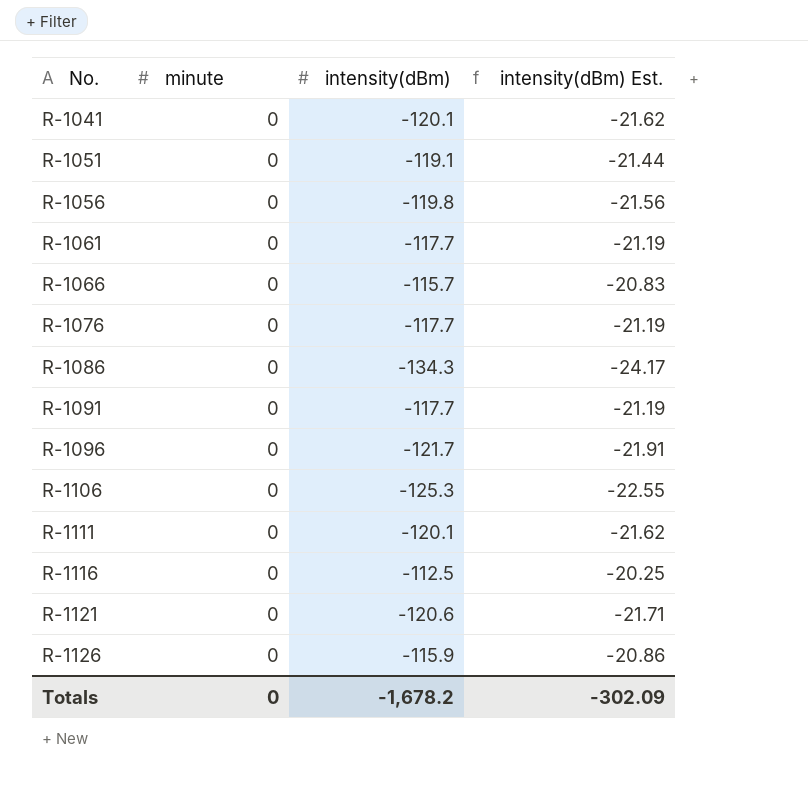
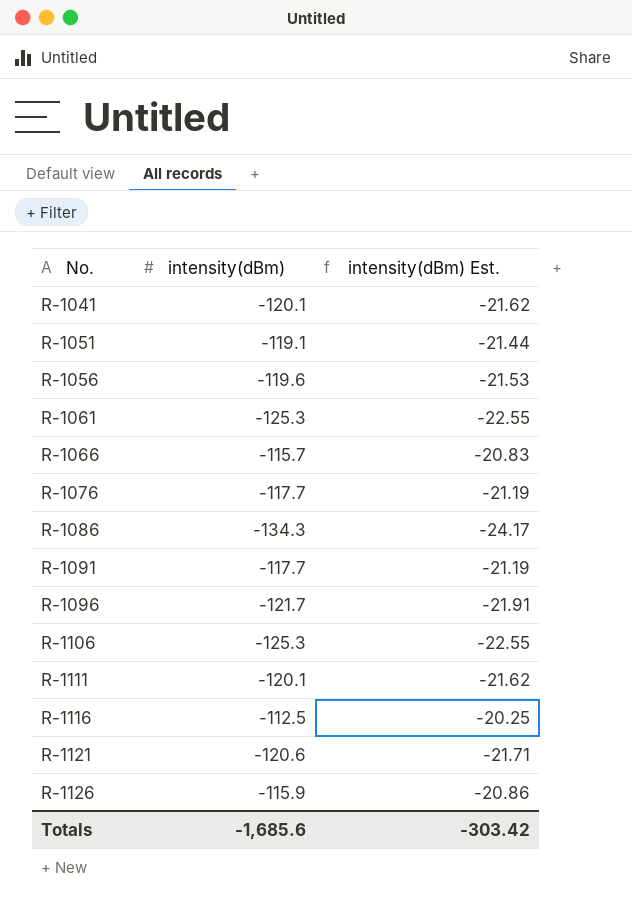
column minute | position: 2 -> none
R-1056 | intensity(dBm): -119.8 -> -119.6
R-1056 | intensity(dBm) Est.: -21.56 -> -21.53
R-1061 | intensity(dBm): -117.7 -> -125.3
R-1061 | intensity(dBm) Est.: -21.19 -> -22.55
Totals | intensity(dBm): -1,678.2 -> -1,685.6
Totals | intensity(dBm) Est.: -302.09 -> -303.42

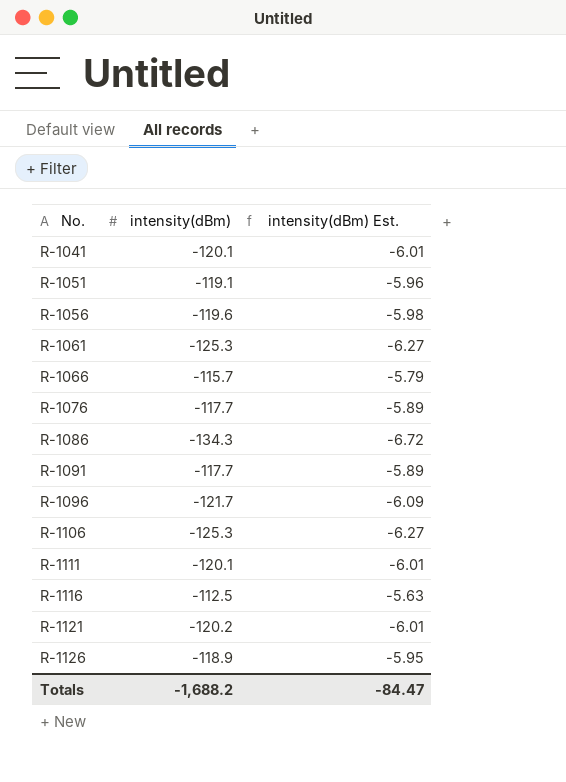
column intensity(dBm) Est. | formula: [intensity(dBm)] * 0.18 -> [intensity(dBm)] * 0.05
R-1121 | intensity(dBm): -120.6 -> -120.2
R-1126 | intensity(dBm): -115.9 -> -118.9
Totals | intensity(dBm): -1,685.6 -> -1,688.2
Totals | intensity(dBm) Est.: -303.42 -> -84.47

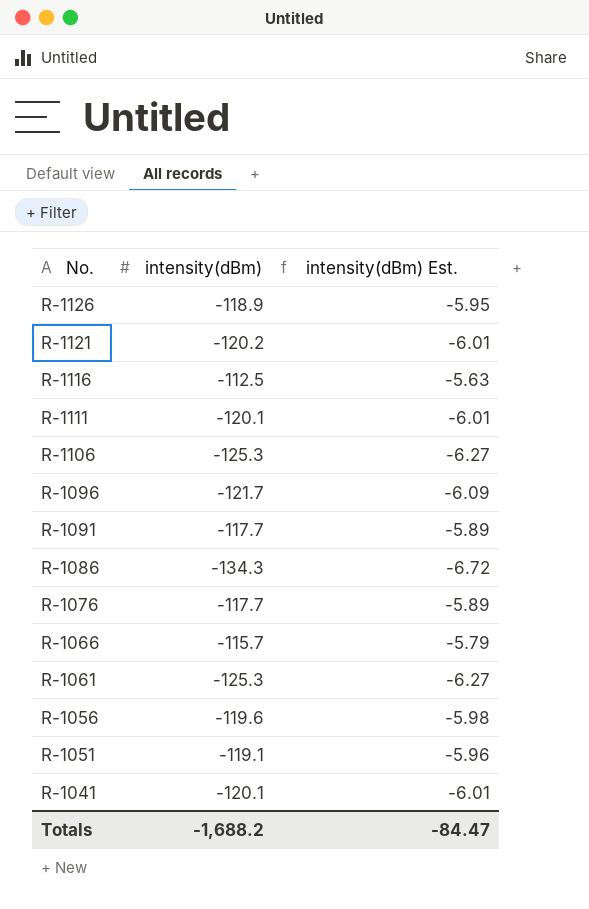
row order: No. ascending -> No. descending

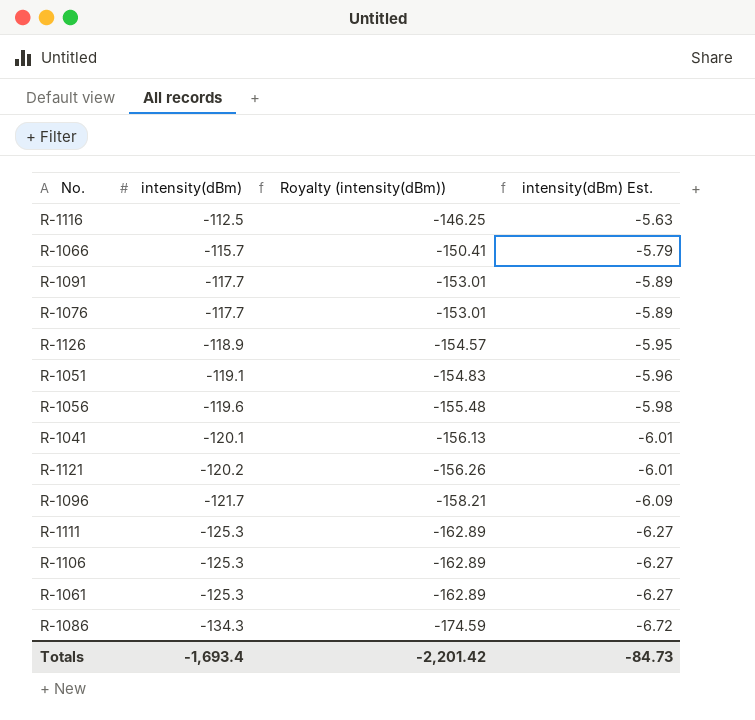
row order: No. descending -> intensity(dBm) descending
column Royalty (intensity(dBm)) | formula: none -> [intensity(dBm)] * 1.3
R-1111 | intensity(dBm): -120.1 -> -125.3
R-1111 | intensity(dBm) Est.: -6.01 -> -6.27
Totals | intensity(dBm): -1,688.2 -> -1,693.4
Totals | intensity(dBm) Est.: -84.47 -> -84.73

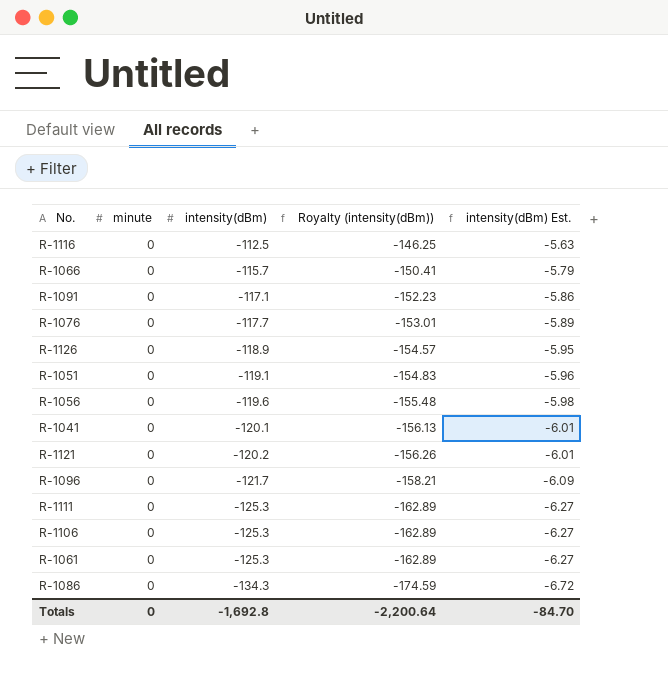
column minute | position: none -> 2
R-1091 | intensity(dBm): -117.7 -> -117.1
R-1091 | Royalty (intensity(dBm)): -153.01 -> -152.23
R-1091 | intensity(dBm) Est.: -5.89 -> -5.86
Totals | intensity(dBm): -1,693.4 -> -1,692.8
Totals | Royalty (intensity(dBm)): -2,201.42 -> -2,200.64
Totals | intensity(dBm) Est.: -84.73 -> -84.70

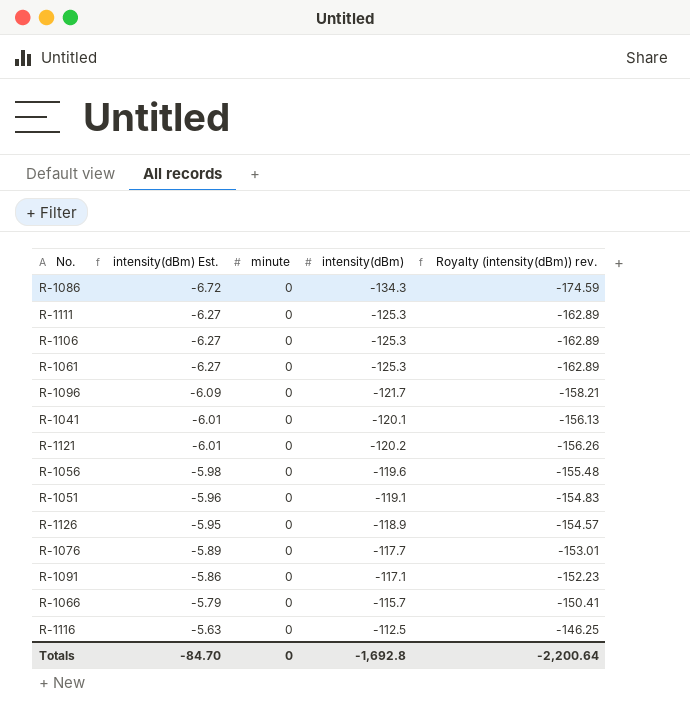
row order: intensity(dBm) descending -> intensity(dBm) Est. ascending
column intensity(dBm) Est. | position: 5 -> 2
column name: Royalty (intensity(dBm)) -> Royalty (intensity(dBm)) rev.

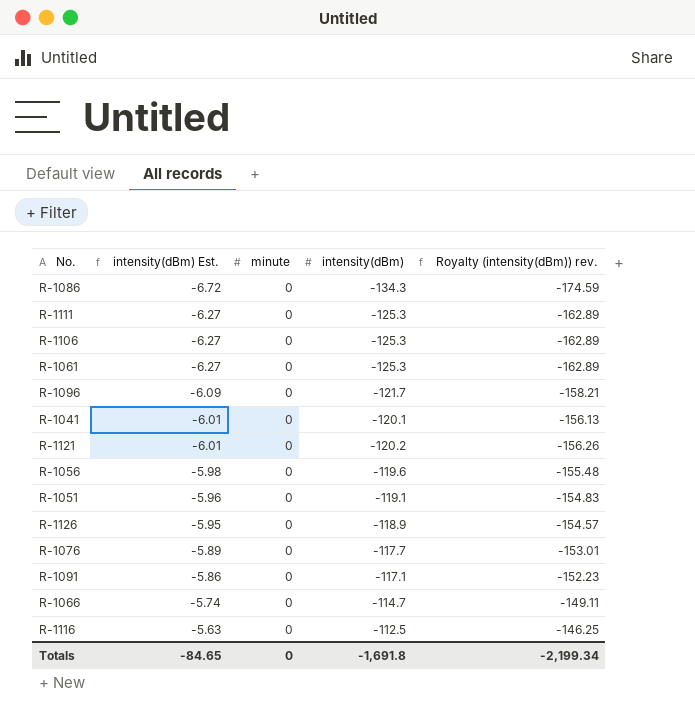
R-1066 | intensity(dBm) Est.: -5.79 -> -5.74
R-1066 | intensity(dBm): -115.7 -> -114.7
R-1066 | Royalty (intensity(dBm)) rev.: -150.41 -> -149.11
Totals | intensity(dBm) Est.: -84.70 -> -84.65
Totals | intensity(dBm): -1,692.8 -> -1,691.8
Totals | Royalty (intensity(dBm)) rev.: -2,200.64 -> -2,199.34

